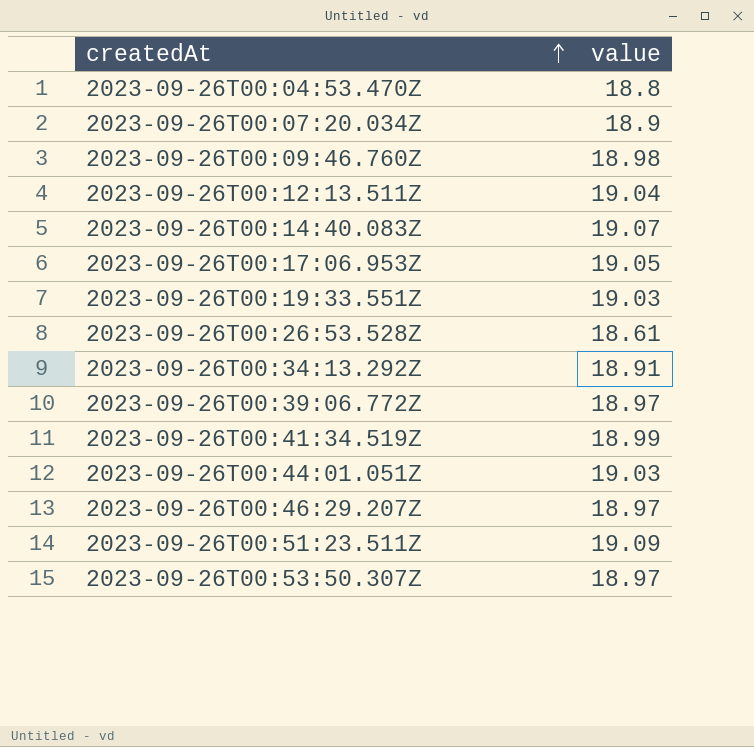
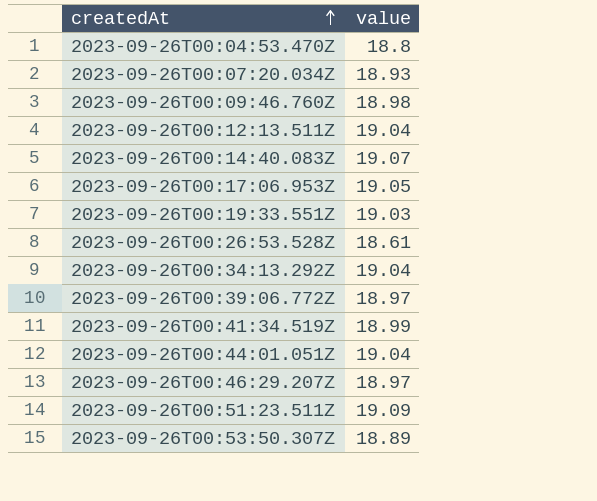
2023-09-26T00:07:20.034Z | value: 18.9 -> 18.93
2023-09-26T00:34:13.292Z | value: 18.91 -> 19.04
2023-09-26T00:44:01.051Z | value: 19.03 -> 19.04
2023-09-26T00:53:50.307Z | value: 18.97 -> 18.89

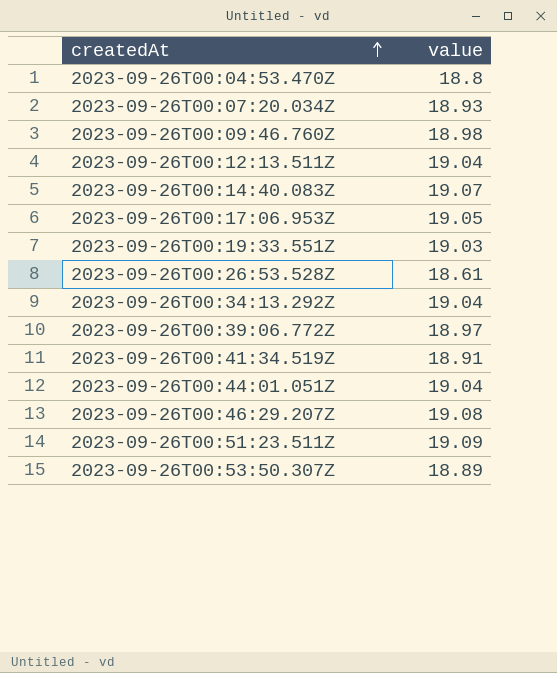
2023-09-26T00:41:34.519Z | value: 18.99 -> 18.91
2023-09-26T00:46:29.207Z | value: 18.97 -> 19.08

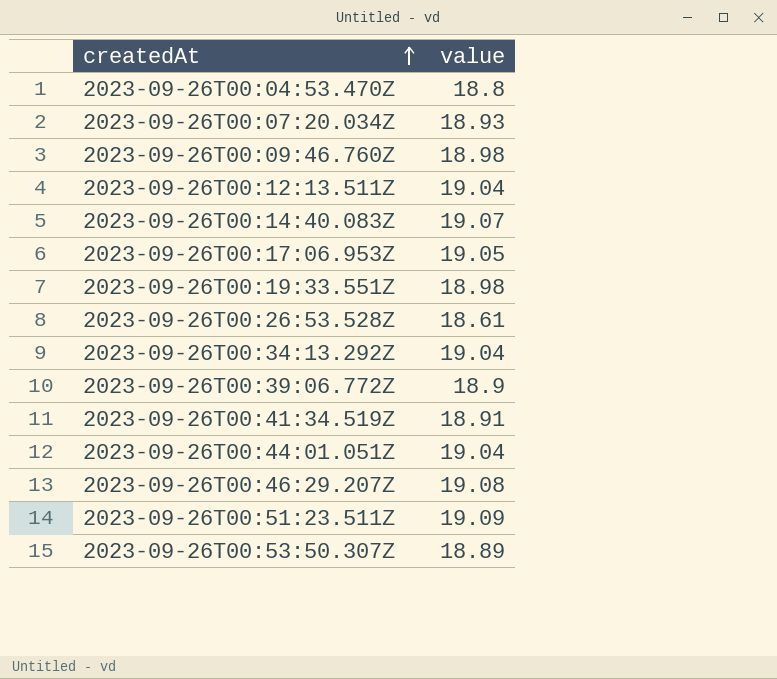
2023-09-26T00:19:33.551Z | value: 19.03 -> 18.98
2023-09-26T00:39:06.772Z | value: 18.97 -> 18.9

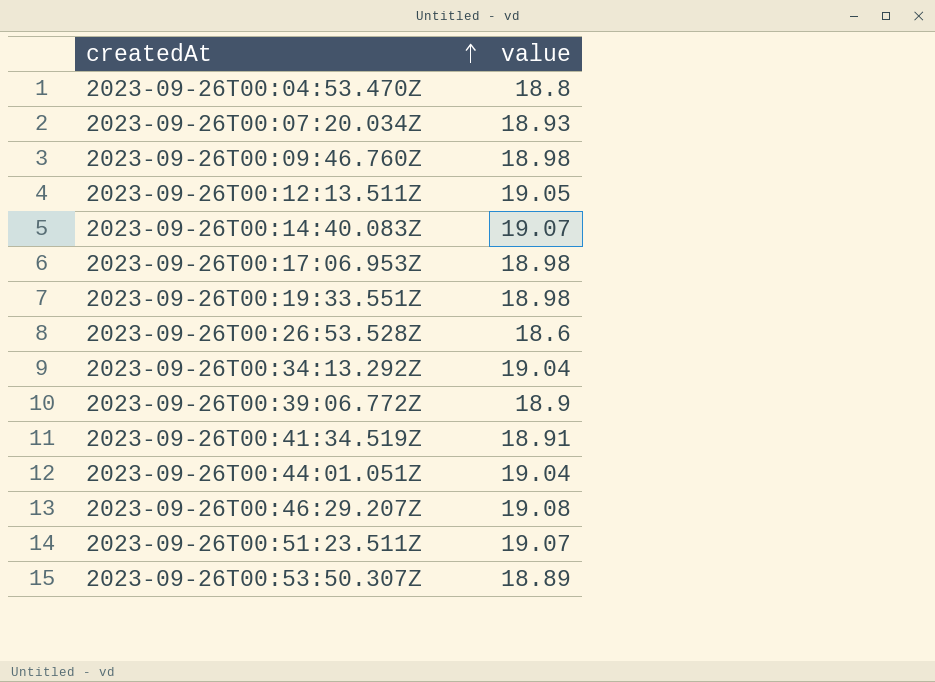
2023-09-26T00:12:13.511Z | value: 19.04 -> 19.05
2023-09-26T00:17:06.953Z | value: 19.05 -> 18.98
2023-09-26T00:26:53.528Z | value: 18.61 -> 18.6
2023-09-26T00:51:23.511Z | value: 19.09 -> 19.07

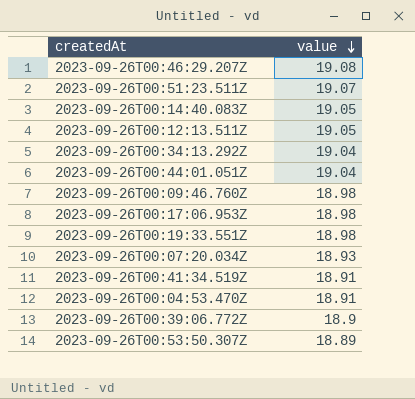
row order: createdAt ascending -> value descending
row 2023-09-26T00:26:53.528Z: 18.6 -> none
2023-09-26T00:14:40.083Z | value: 19.07 -> 19.05
2023-09-26T00:04:53.470Z | value: 18.8 -> 18.91

